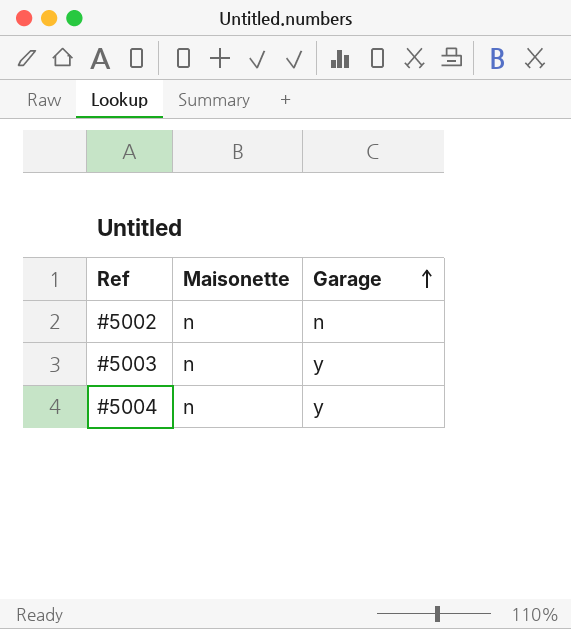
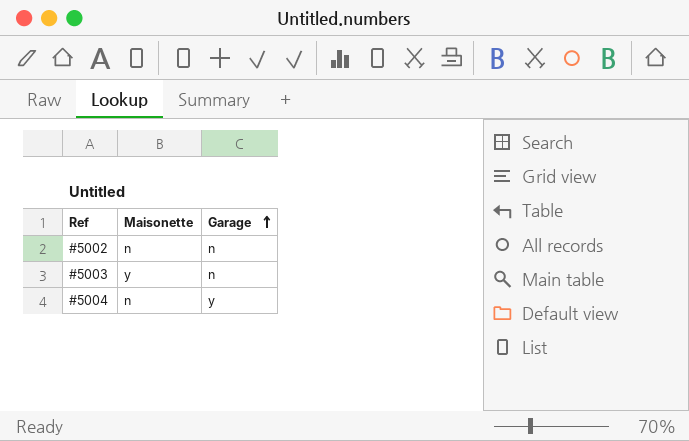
#5003 | Maisonette: n -> y
#5003 | Garage: y -> n

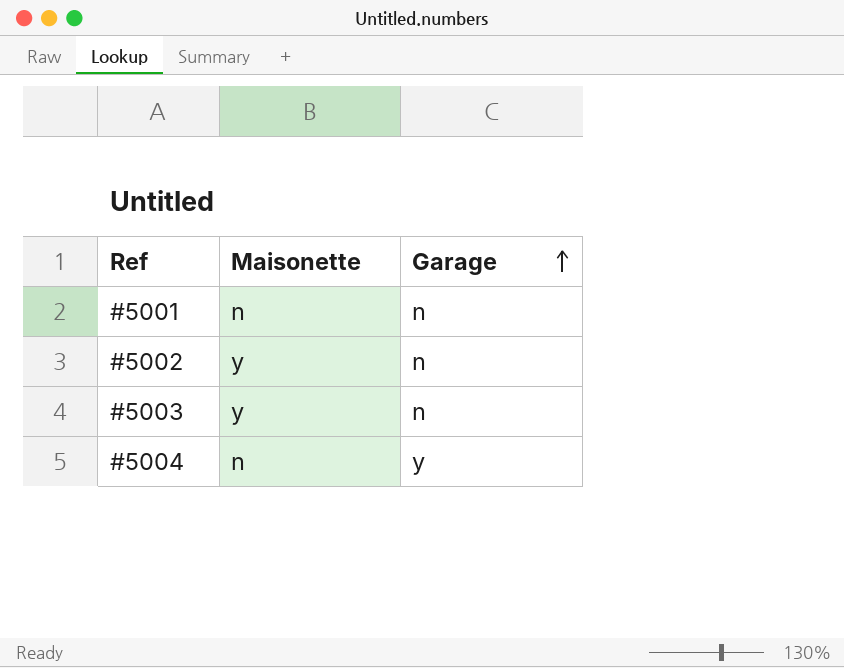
row #5001: none -> n | n
#5002 | Maisonette: n -> y

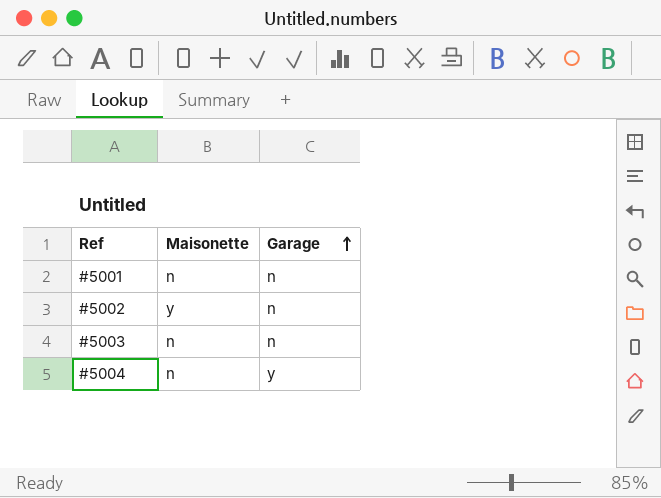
#5003 | Maisonette: y -> n

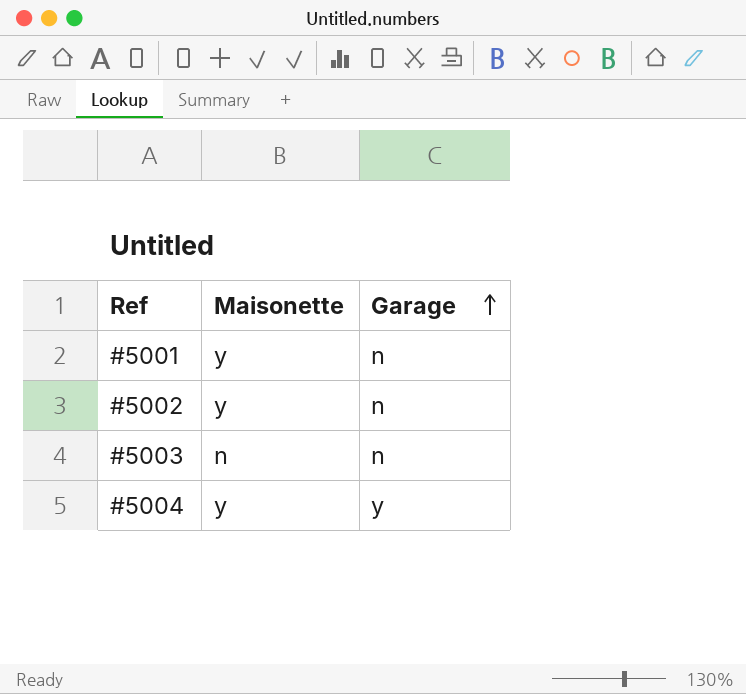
#5001 | Maisonette: n -> y
#5004 | Maisonette: n -> y

